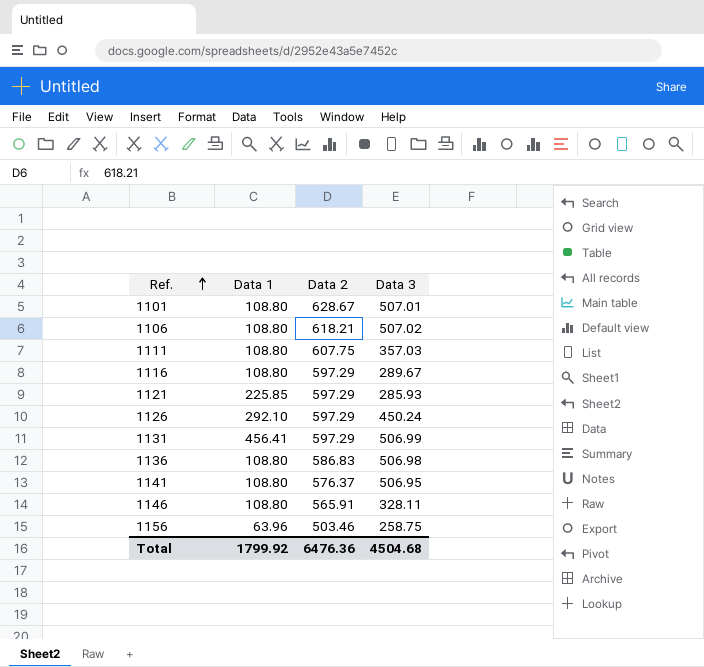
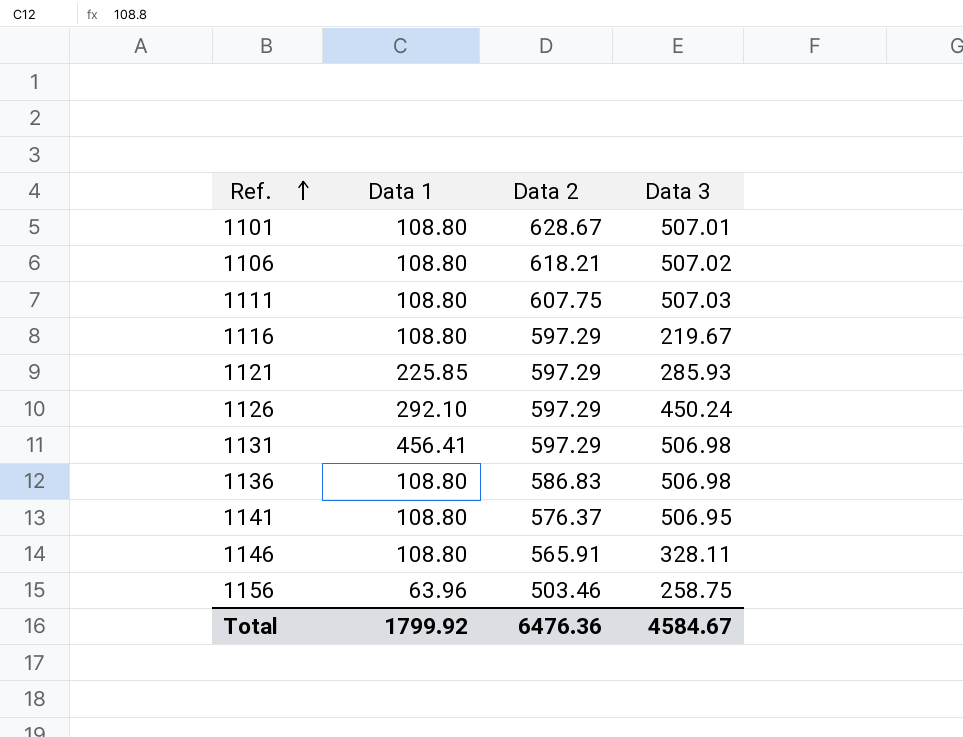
1111 | Data 3: 357.03 -> 507.03
1116 | Data 3: 289.67 -> 219.67
1131 | Data 3: 506.99 -> 506.98
Total | Data 3: 4504.68 -> 4584.67

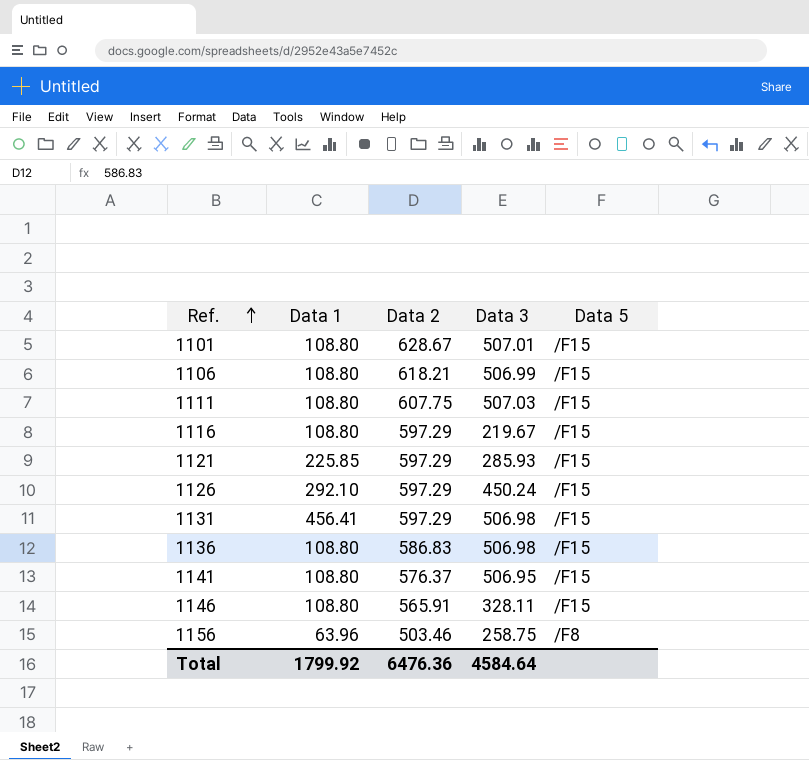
column Data 5 | position: none -> 5
1106 | Data 3: 507.02 -> 506.99
Total | Data 3: 4584.67 -> 4584.64

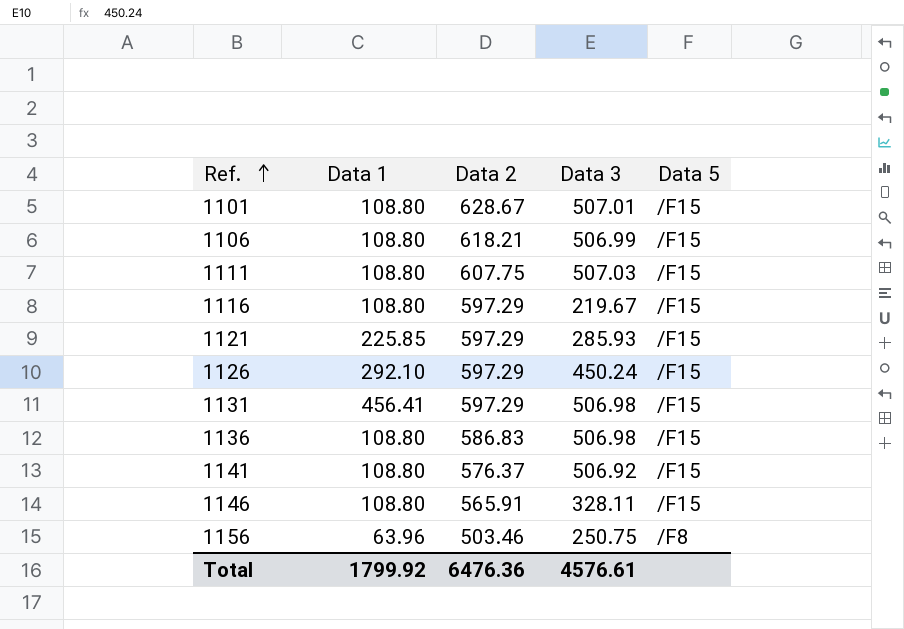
1141 | Data 3: 506.95 -> 506.92
1156 | Data 3: 258.75 -> 250.75
Total | Data 3: 4584.64 -> 4576.61

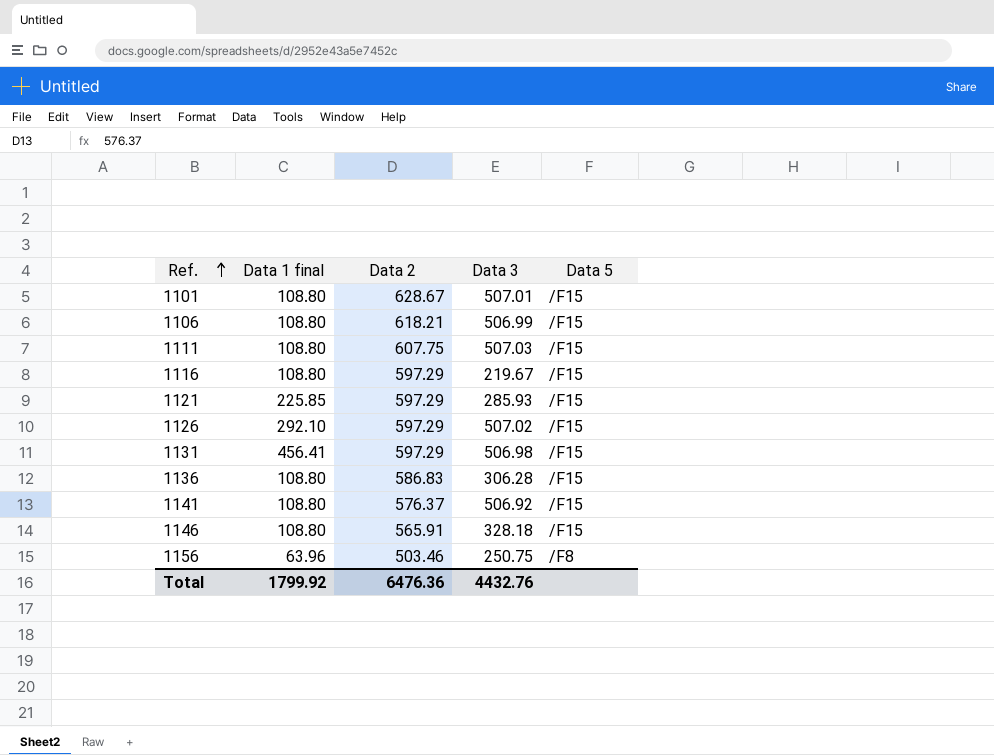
column name: Data 1 -> Data 1 final
1126 | Data 3: 450.24 -> 507.02
1136 | Data 3: 506.98 -> 306.28
1146 | Data 3: 328.11 -> 328.18
Total | Data 3: 4576.61 -> 4432.76

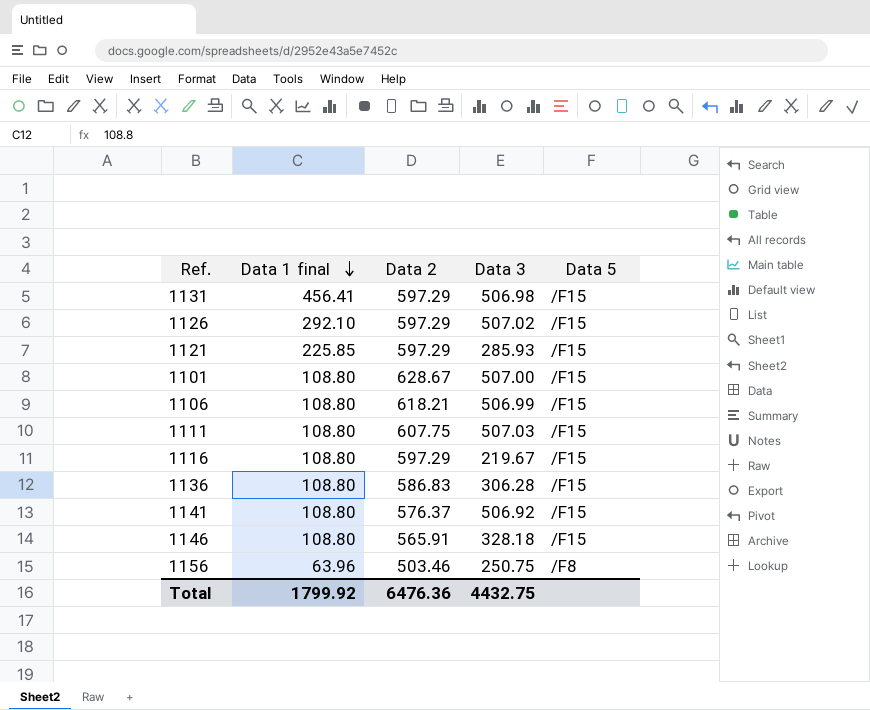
row order: Ref. ascending -> Data 1 final descending
1101 | Data 3: 507.01 -> 507.00
Total | Data 3: 4432.76 -> 4432.75

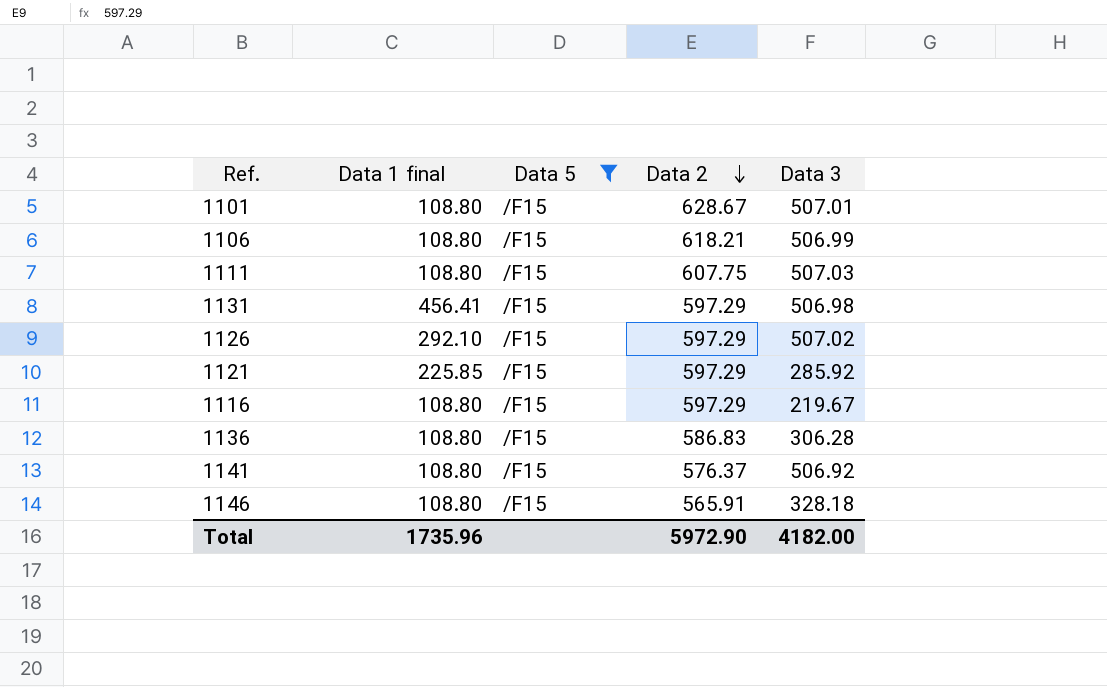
filter: none -> Data 5 = /F15
row order: Data 1 final descending -> Data 2 descending
column Data 5 | position: 5 -> 3
1101 | Data 3: 507.00 -> 507.01
1121 | Data 3: 285.93 -> 285.92
Total | Data 1 final: 1799.92 -> 1735.96
Total | Data 2: 6476.36 -> 5972.90
Total | Data 3: 4432.75 -> 4182.00

